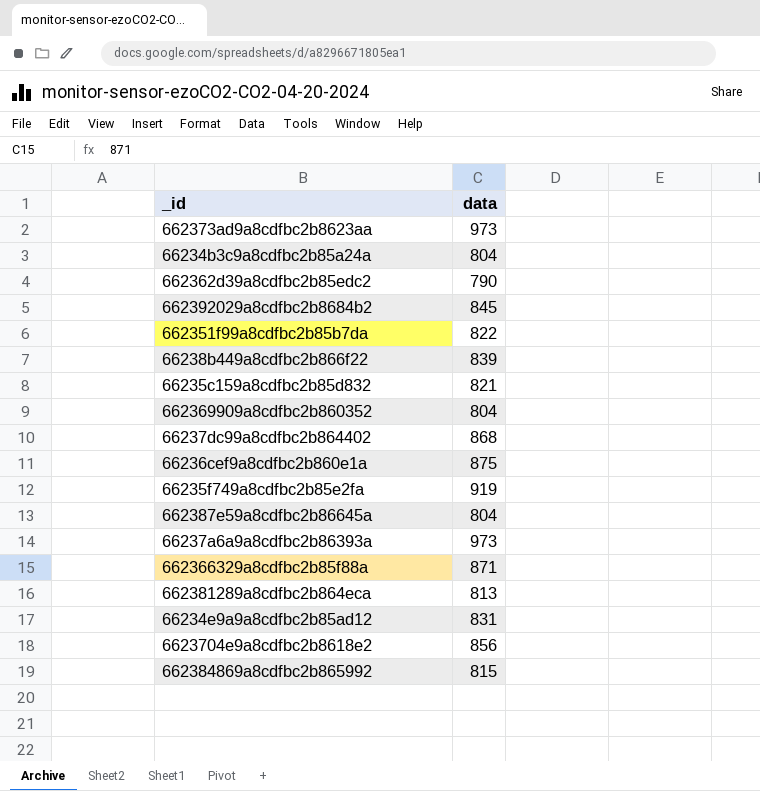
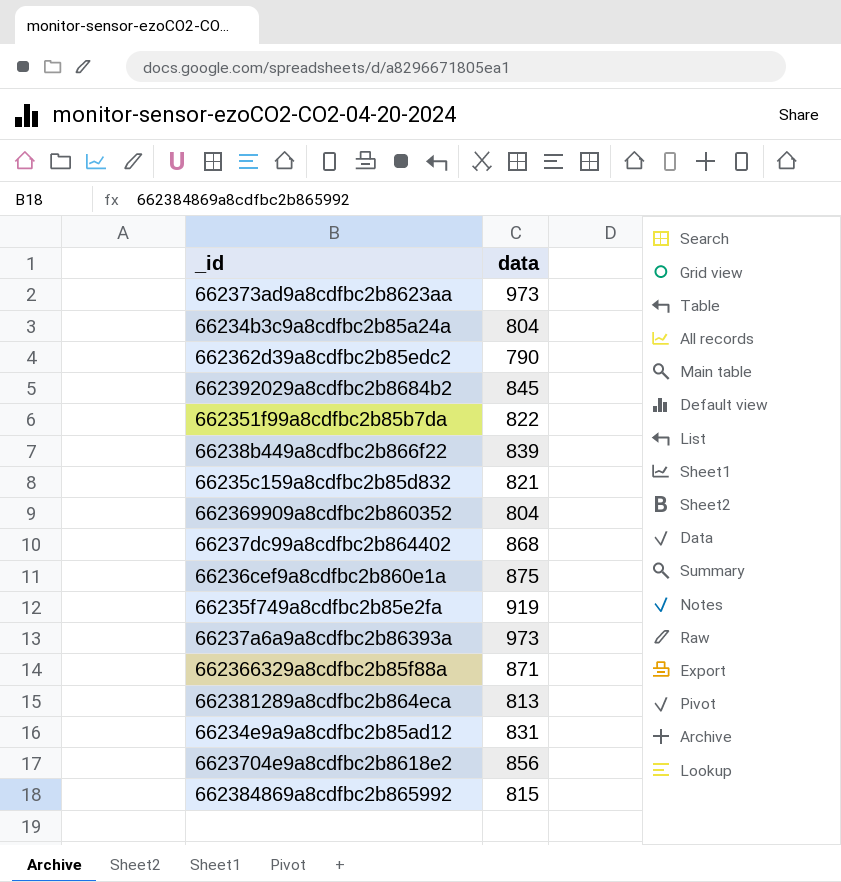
row 662387e59a8cdfbc2b86645a: 804 -> none

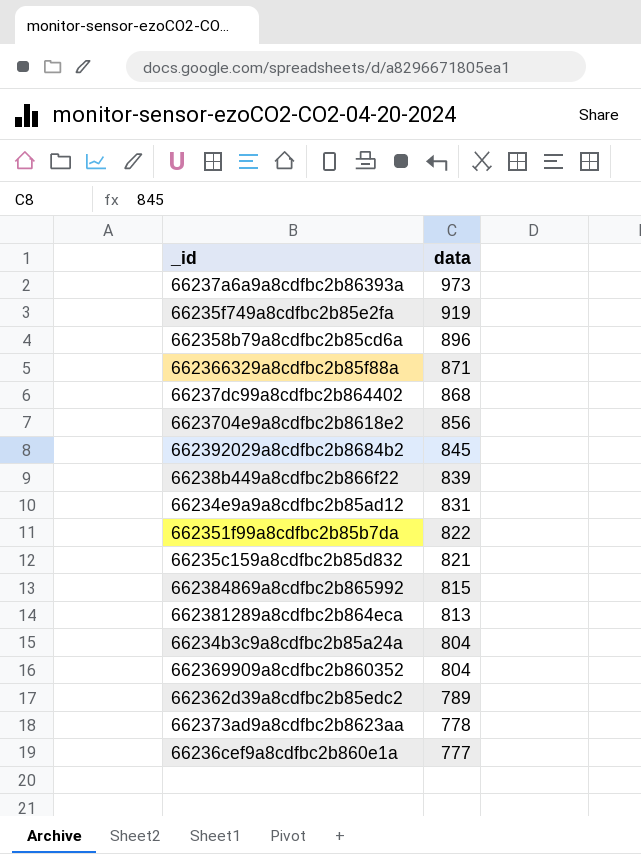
row order: none -> data descending
row 662358b79a8cdfbc2b85cd6a: none -> 896
662362d39a8cdfbc2b85edc2 | data: 790 -> 789
662373ad9a8cdfbc2b8623aa | data: 973 -> 778
66236cef9a8cdfbc2b860e1a | data: 875 -> 777

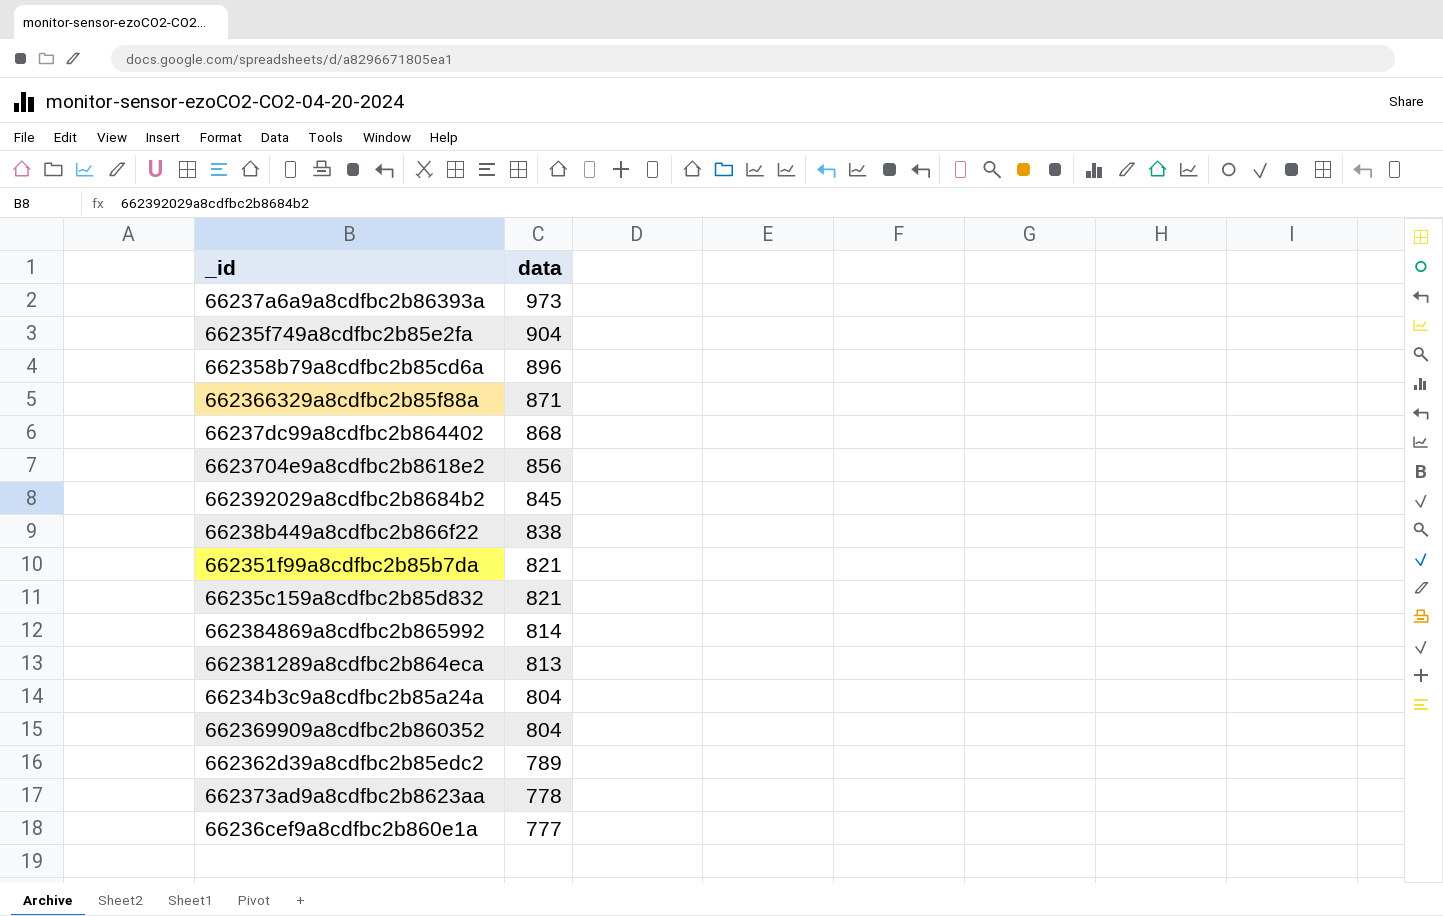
row 66234e9a9a8cdfbc2b85ad12: 831 -> none
66235f749a8cdfbc2b85e2fa | data: 919 -> 904
66238b449a8cdfbc2b866f22 | data: 839 -> 838
662351f99a8cdfbc2b85b7da | data: 822 -> 821
662384869a8cdfbc2b865992 | data: 815 -> 814

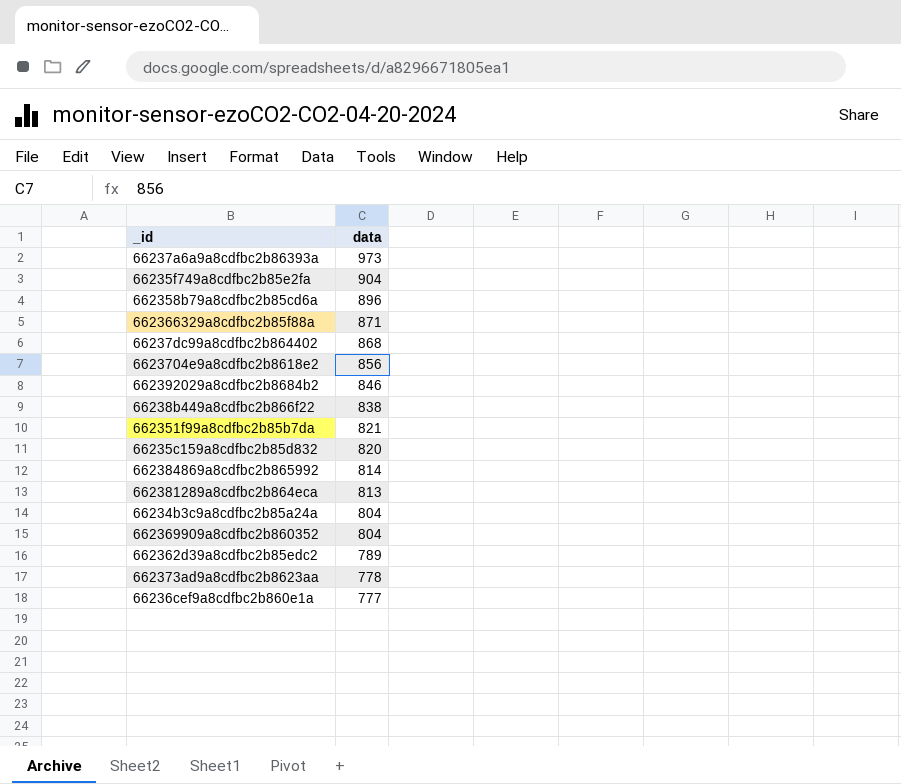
662392029a8cdfbc2b8684b2 | data: 845 -> 846
66235c159a8cdfbc2b85d832 | data: 821 -> 820

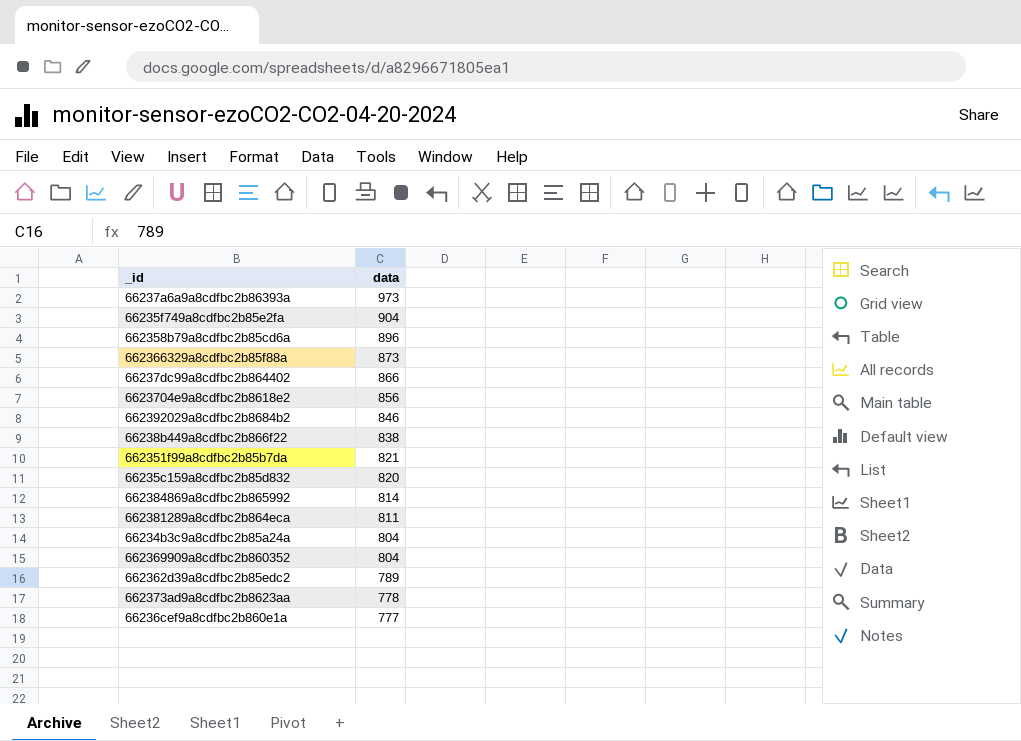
662366329a8cdfbc2b85f88a | data: 871 -> 873
66237dc99a8cdfbc2b864402 | data: 868 -> 866
662381289a8cdfbc2b864eca | data: 813 -> 811

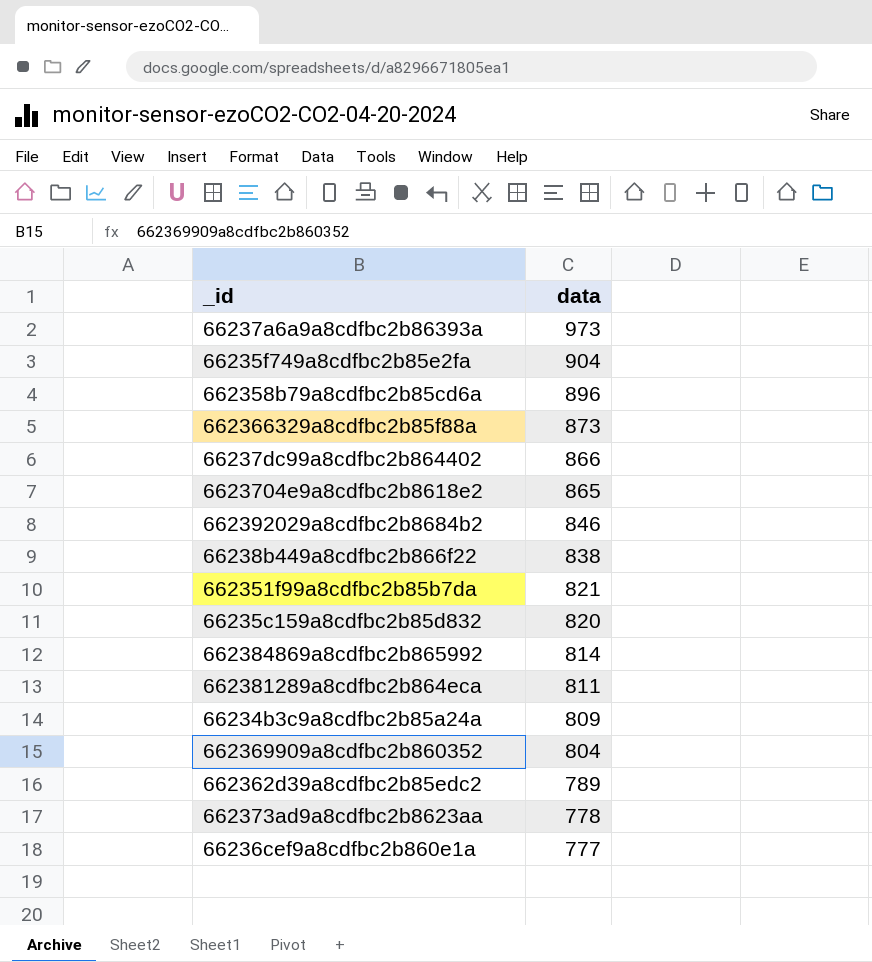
6623704e9a8cdfbc2b8618e2 | data: 856 -> 865
66234b3c9a8cdfbc2b85a24a | data: 804 -> 809

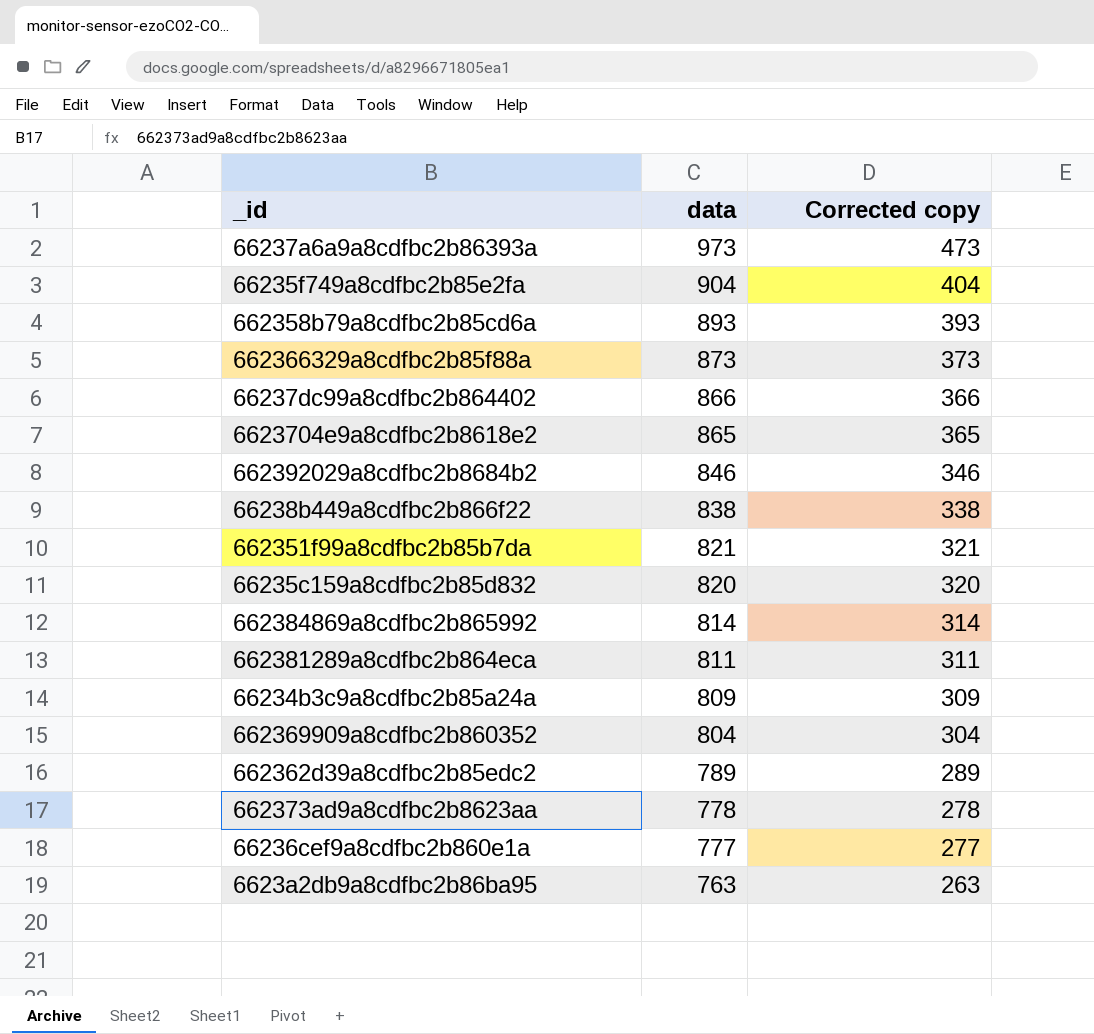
column Corrected copy | formula: none -> [data] - 500
662358b79a8cdfbc2b85cd6a | data: 896 -> 893
row 6623a2db9a8cdfbc2b86ba95: none -> 763 | 263

